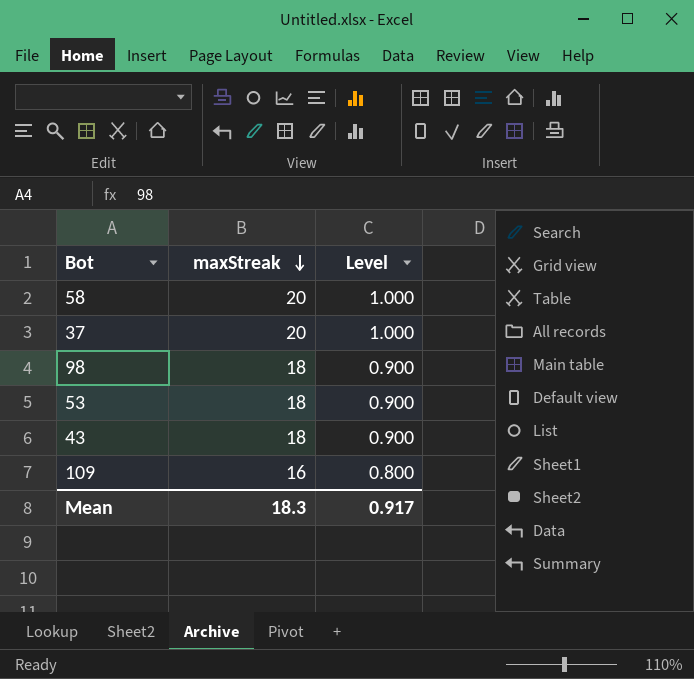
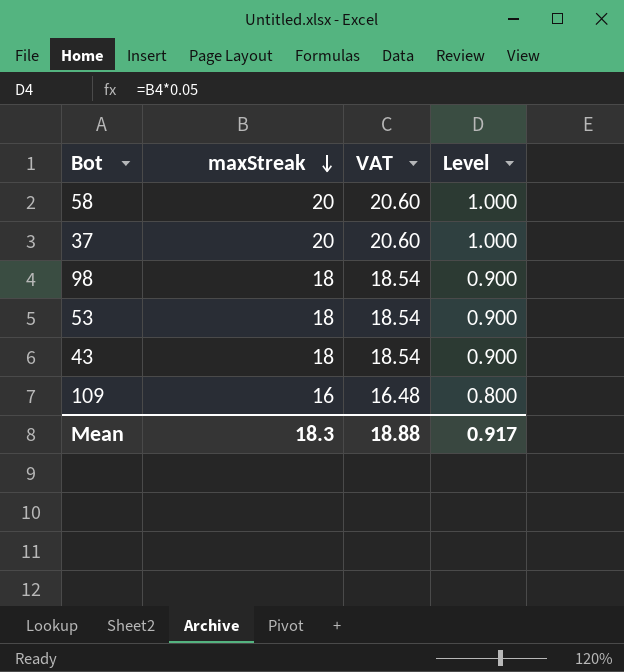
column VAT | formula: none -> [maxStreak] * 1.03

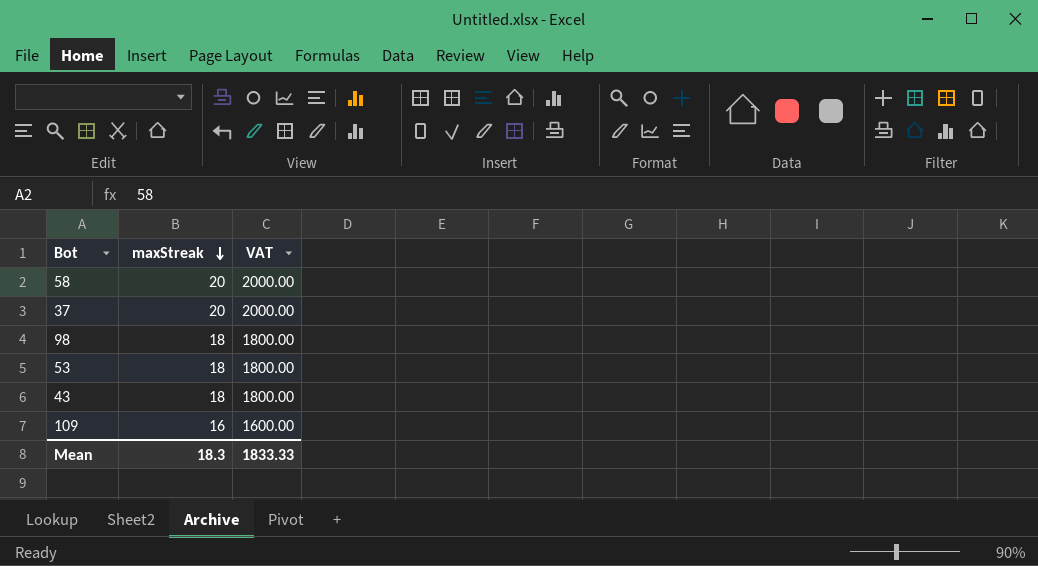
column Level | formula: [maxStreak] * 0.05 -> none
column VAT | formula: [maxStreak] * 1.03 -> [maxStreak] * 100
Mean | VAT: 18.88 -> 1833.33

